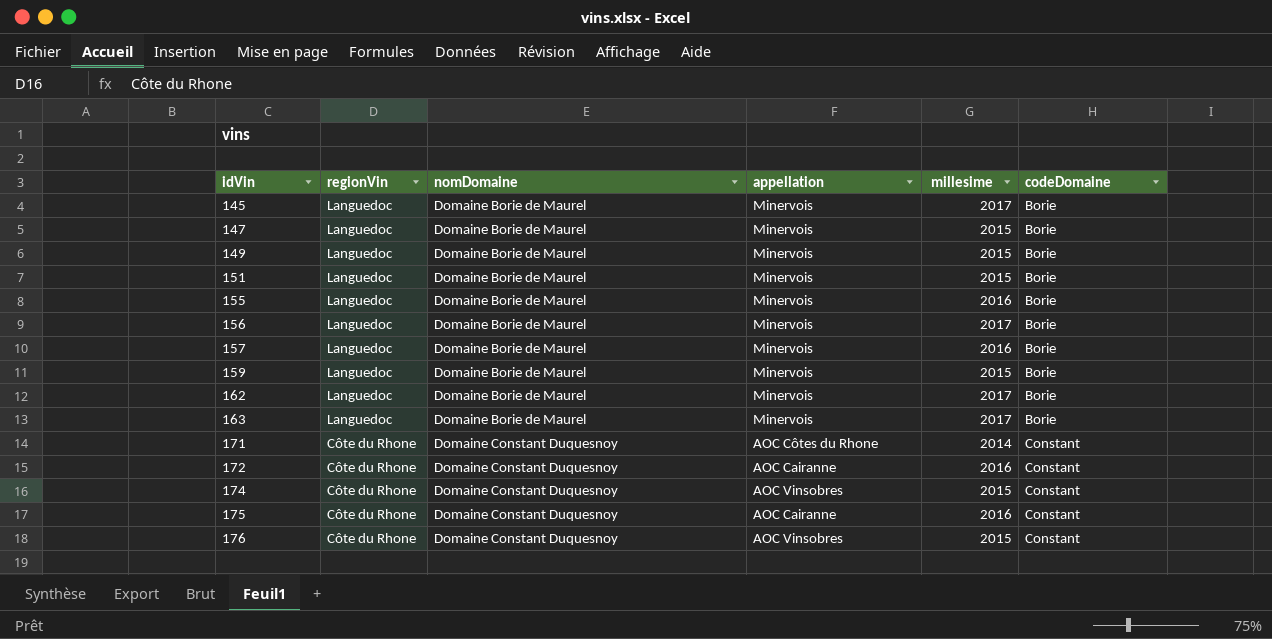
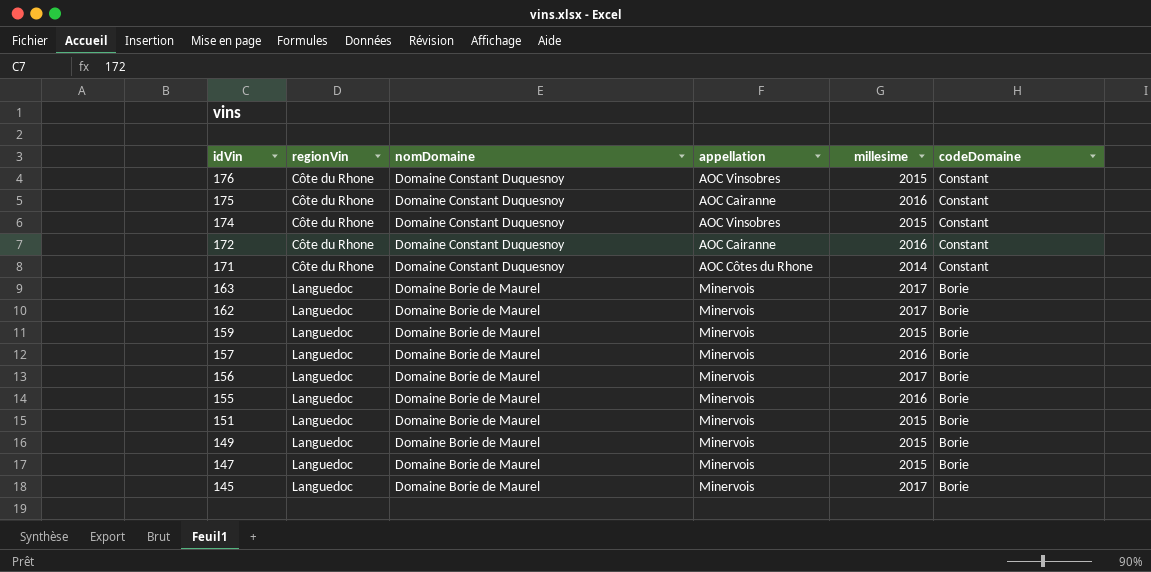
row order: idVin ascending -> idVin descending

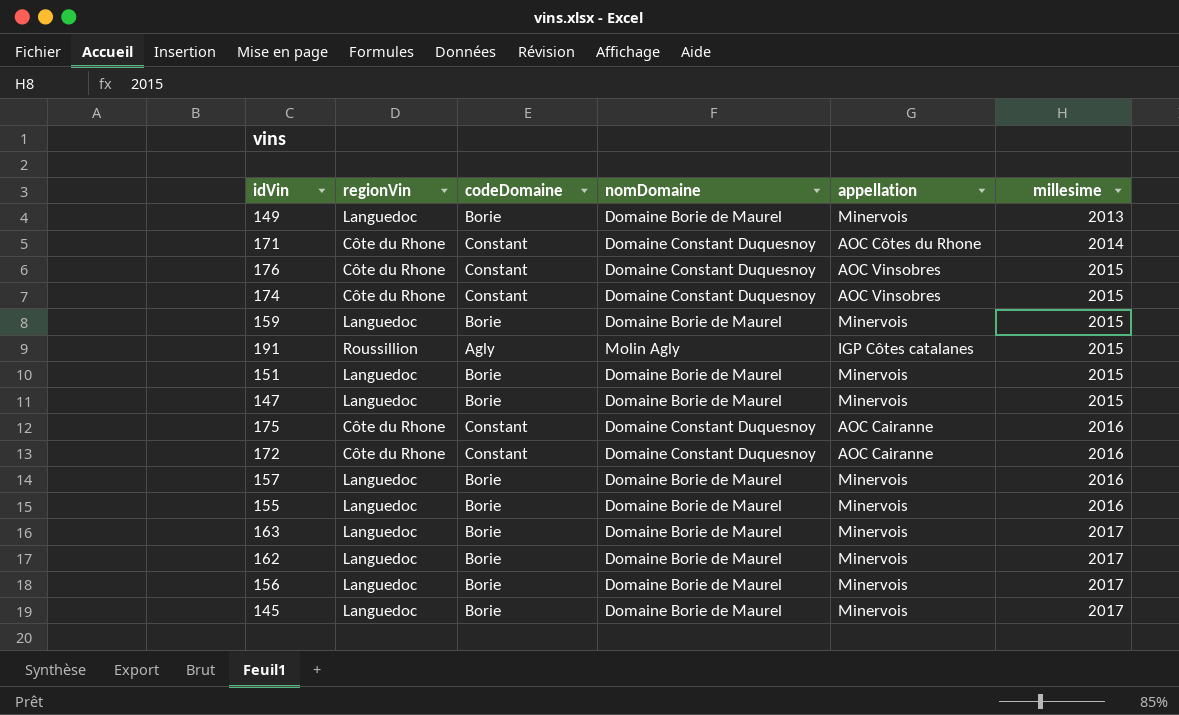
row order: idVin descending -> millesime ascending
column codeDomaine | position: 6 -> 3
149 | millesime: 2015 -> 2013
row 191: none -> Roussillion | Agly | Molin Agly | IGP Côtes catalanes | 2015

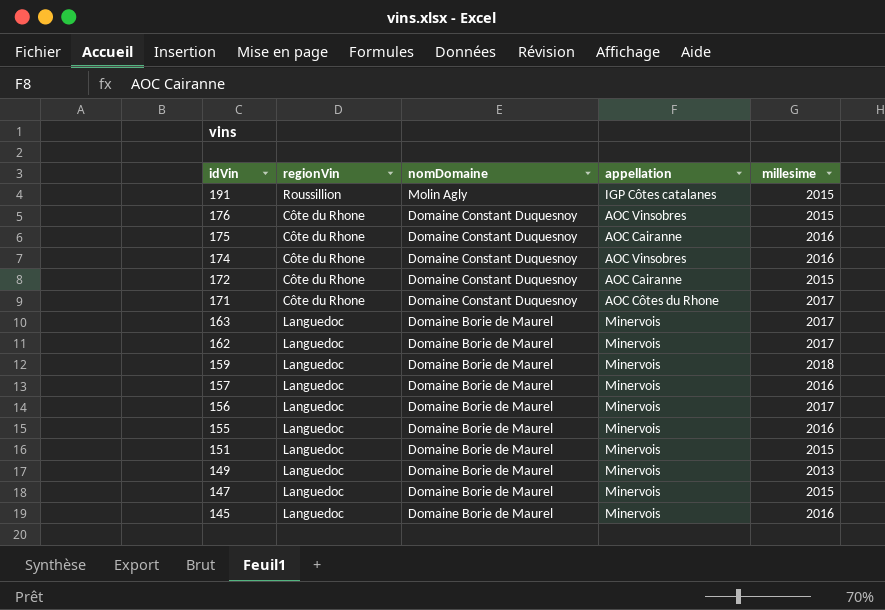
row order: millesime ascending -> idVin descending
column codeDomaine | position: 3 -> none
174 | millesime: 2015 -> 2016
172 | millesime: 2016 -> 2015
171 | millesime: 2014 -> 2017
159 | millesime: 2015 -> 2018
145 | millesime: 2017 -> 2016

